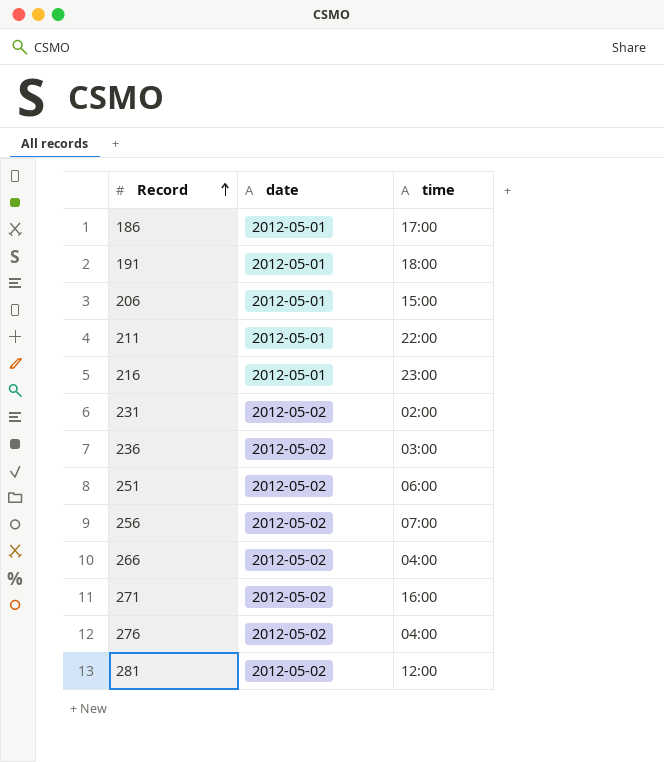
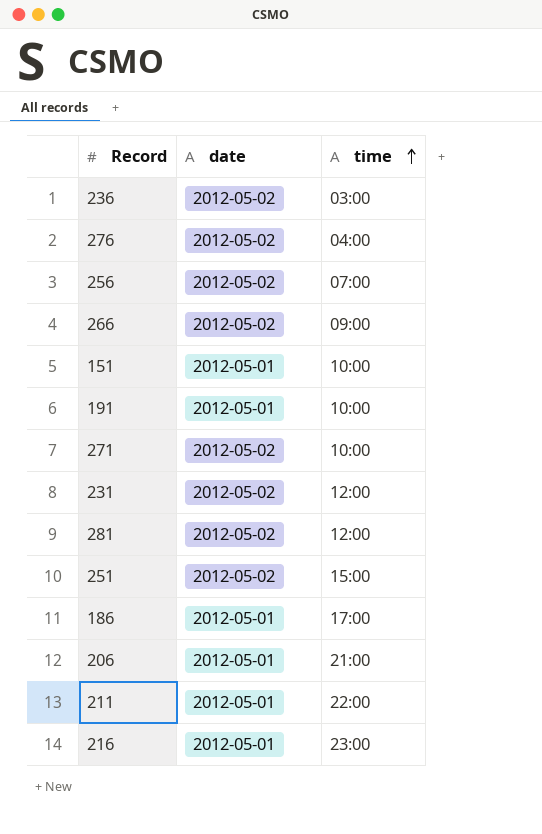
row order: Record ascending -> time ascending
266 | time: 04:00 -> 09:00
row 151: none -> 2012-05-01 | 10:00
191 | time: 18:00 -> 10:00
271 | time: 16:00 -> 10:00
231 | time: 02:00 -> 12:00
251 | time: 06:00 -> 15:00
206 | time: 15:00 -> 21:00

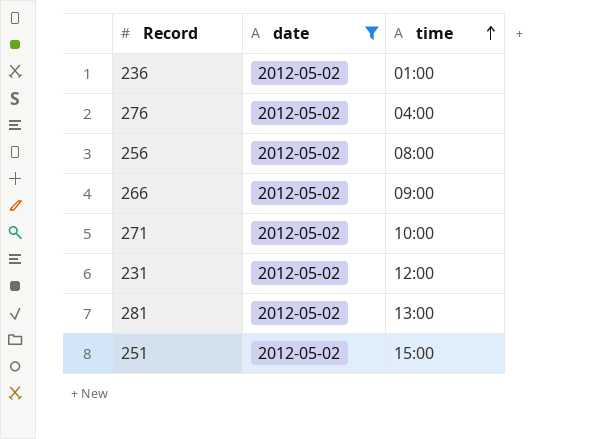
filter: none -> date = 2012-05-02
236 | time: 03:00 -> 01:00
256 | time: 07:00 -> 08:00
281 | time: 12:00 -> 13:00

